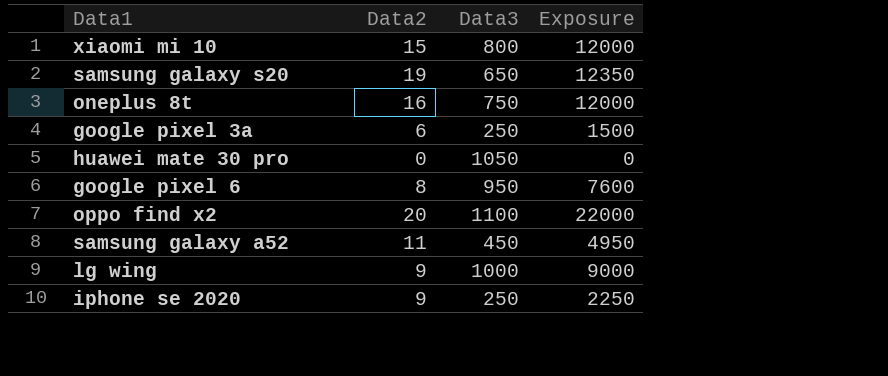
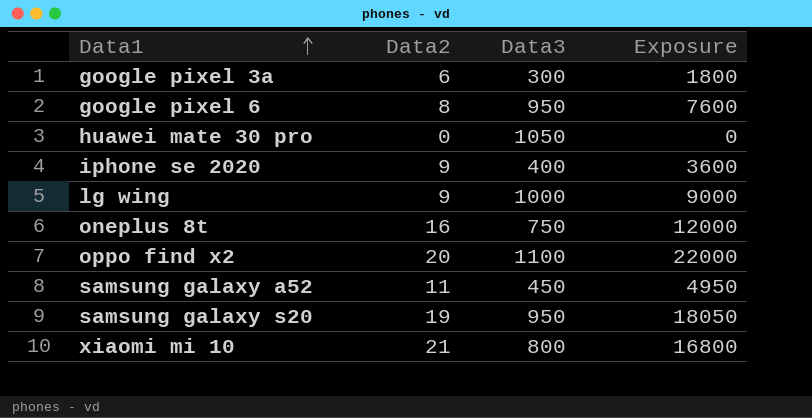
row order: none -> Data1 ascending
google pixel 3a | Data3: 250 -> 300
google pixel 3a | Exposure: 1500 -> 1800
iphone se 2020 | Data3: 250 -> 400
iphone se 2020 | Exposure: 2250 -> 3600
samsung galaxy s20 | Data3: 650 -> 950
samsung galaxy s20 | Exposure: 12350 -> 18050
xiaomi mi 10 | Data2: 15 -> 21
xiaomi mi 10 | Exposure: 12000 -> 16800

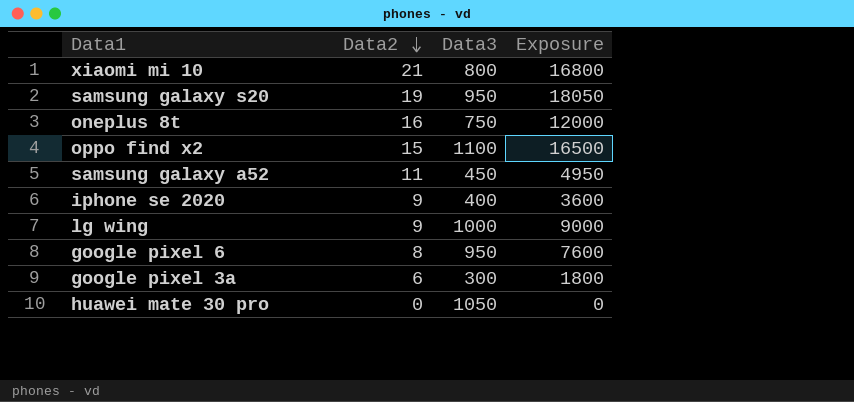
row order: Data1 ascending -> Data2 descending
oppo find x2 | Data2: 20 -> 15
oppo find x2 | Exposure: 22000 -> 16500

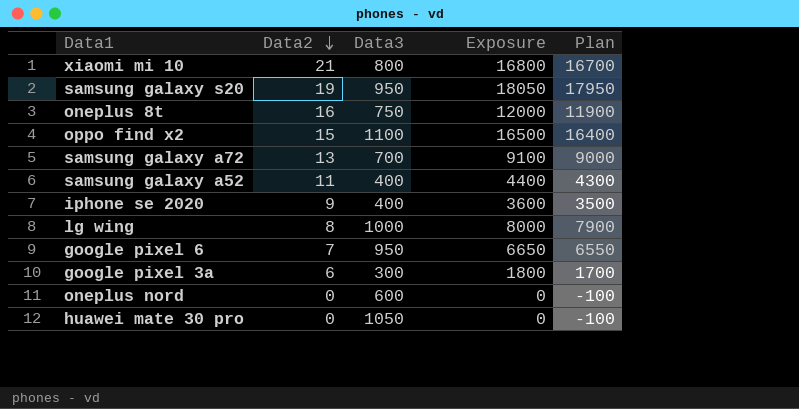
column Plan | formula: none -> [Exposure] - 100
row samsung galaxy a72: none -> 13 | 700 | 9100 | 9000
samsung galaxy a52 | Data3: 450 -> 400
samsung galaxy a52 | Exposure: 4950 -> 4400
lg wing | Data2: 9 -> 8
lg wing | Exposure: 9000 -> 8000
google pixel 6 | Data2: 8 -> 7
google pixel 6 | Exposure: 7600 -> 6650
row oneplus nord: none -> 0 | 600 | 0 | -100

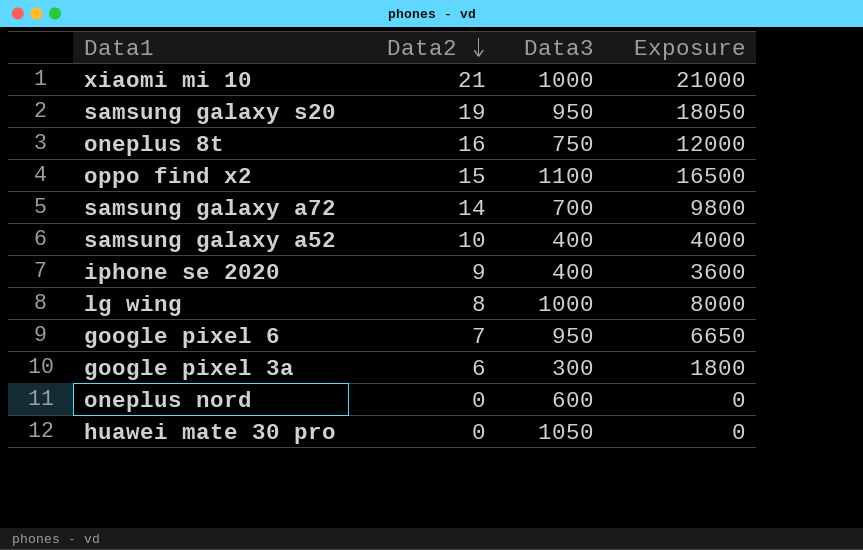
column Plan | formula: [Exposure] - 100 -> none
xiaomi mi 10 | Data3: 800 -> 1000
xiaomi mi 10 | Exposure: 16800 -> 21000
samsung galaxy a72 | Data2: 13 -> 14
samsung galaxy a72 | Exposure: 9100 -> 9800
samsung galaxy a52 | Data2: 11 -> 10
samsung galaxy a52 | Exposure: 4400 -> 4000

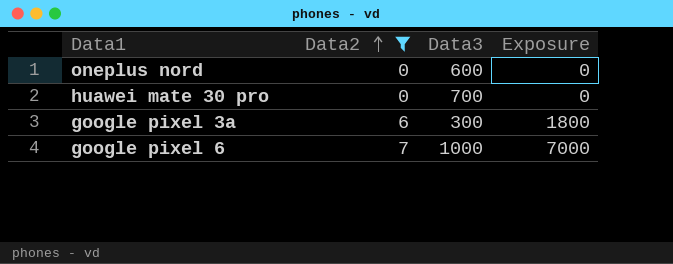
filter: none -> Data2 <= 7
row order: Data2 descending -> Data2 ascending
huawei mate 30 pro | Data3: 1050 -> 700
google pixel 6 | Data3: 950 -> 1000
google pixel 6 | Exposure: 6650 -> 7000

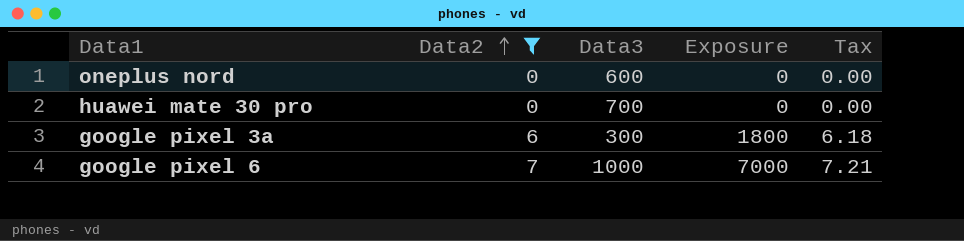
column Tax | formula: none -> [Data2] * 1.03

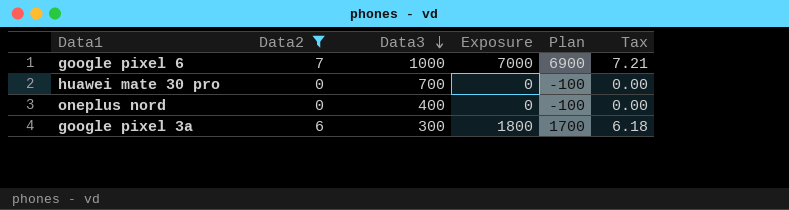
row order: Data2 ascending -> Data3 descending
column Plan | formula: none -> [Exposure] - 100
oneplus nord | Data3: 600 -> 400

